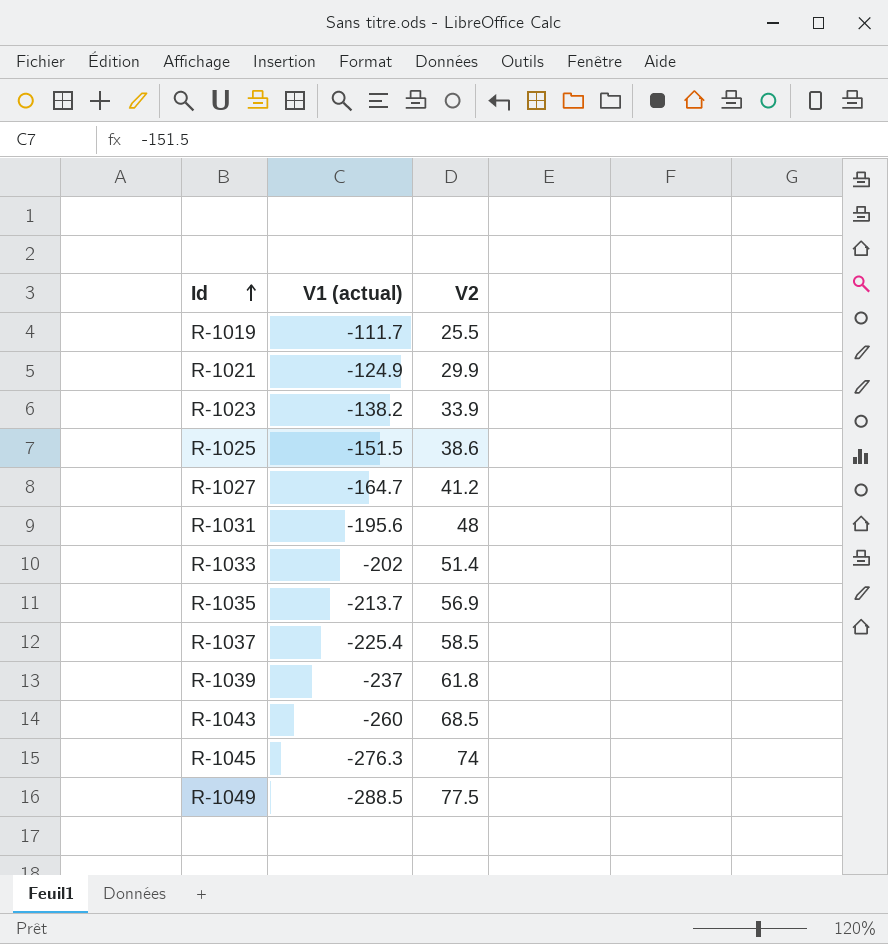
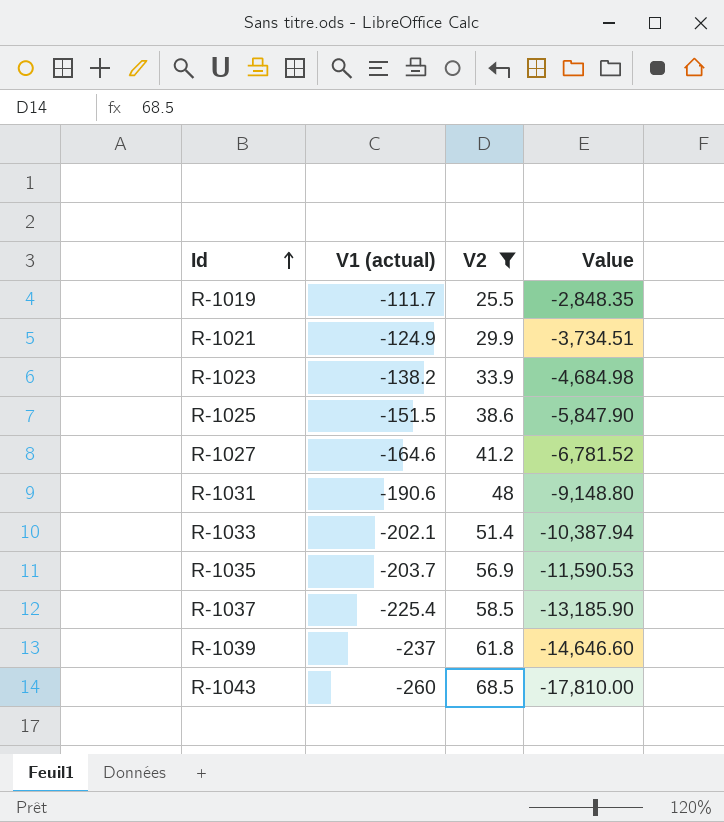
filter: none -> V2 <= 68.5
column Value | formula: none -> [V1 (actual)] * [V2]
R-1027 | V1 (actual): -164.7 -> -164.6
R-1031 | V1 (actual): -195.6 -> -190.6
R-1033 | V1 (actual): -202 -> -202.1
R-1035 | V1 (actual): -213.7 -> -203.7

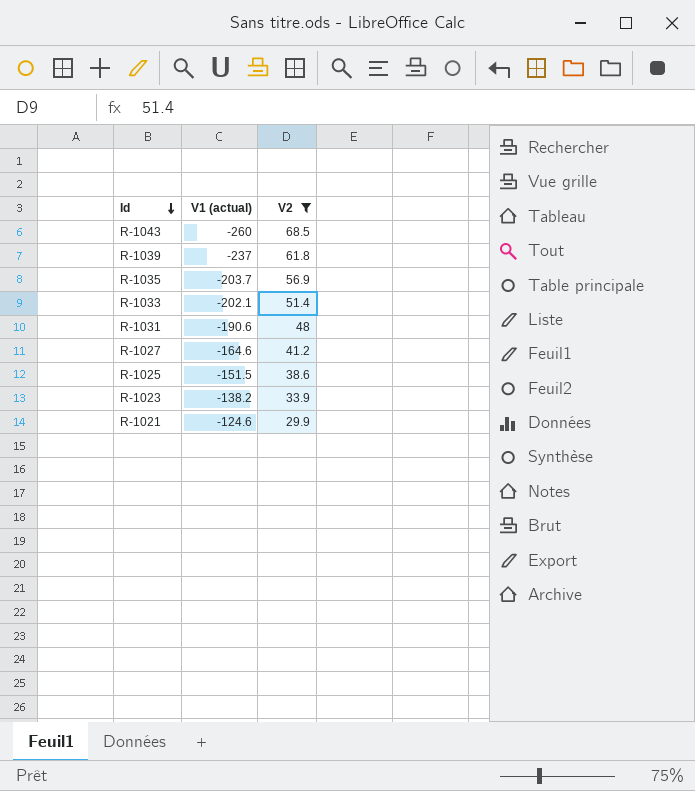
row order: Id ascending -> Id descending
column Value | formula: [V1 (actual)] * [V2] -> none
row R-1019: -111.7 | 25.5 | -2,848.35 -> none
row R-1037: -225.4 | 58.5 | -13,185.90 -> none
R-1021 | V1 (actual): -124.9 -> -124.6

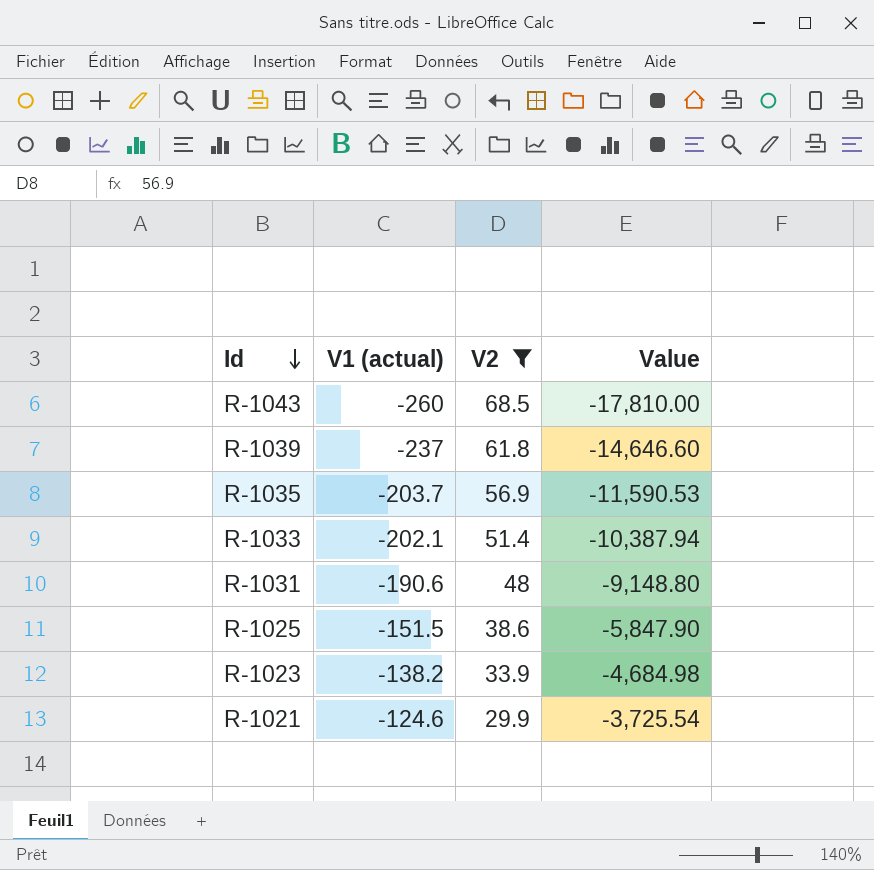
column Value | formula: none -> [V1 (actual)] * [V2]
row R-1027: -164.6 | 41.2 -> none

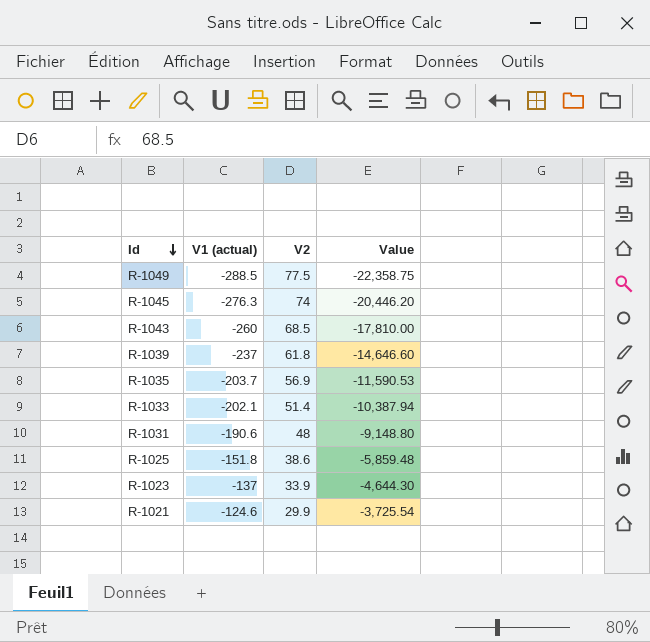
filter: V2 <= 68.5 -> none
R-1025 | V1 (actual): -151.5 -> -151.8
R-1025 | Value: -5,847.90 -> -5,859.48
R-1023 | V1 (actual): -138.2 -> -137
R-1023 | Value: -4,684.98 -> -4,644.30

